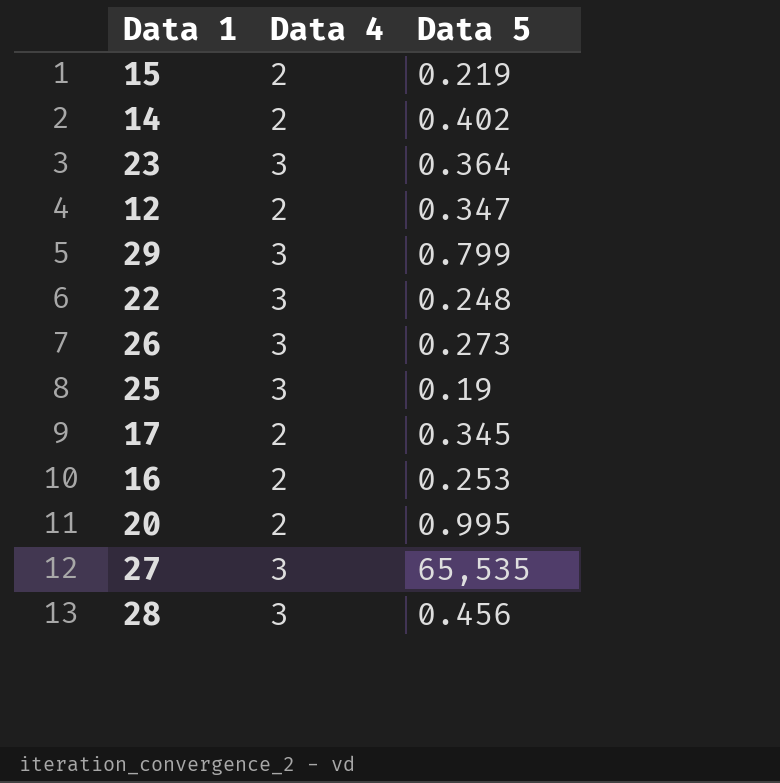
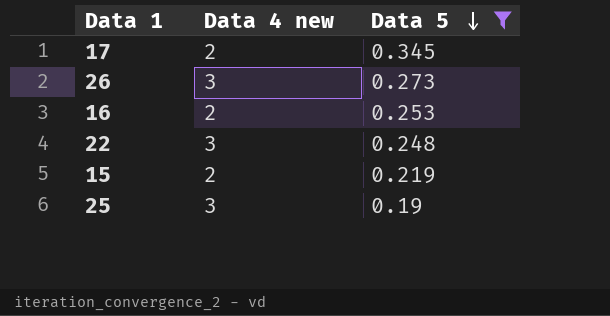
filter: none -> Data 5 <= 0.345
row order: none -> Data 5 descending
column name: Data 4 -> Data 4 new

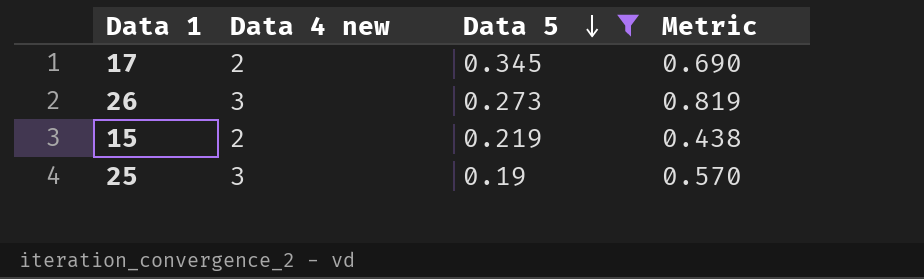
column Metric | formula: none -> [Data 4 new] * [Data 5]
row 16: 2 | 0.253 -> none
row 22: 3 | 0.248 -> none

